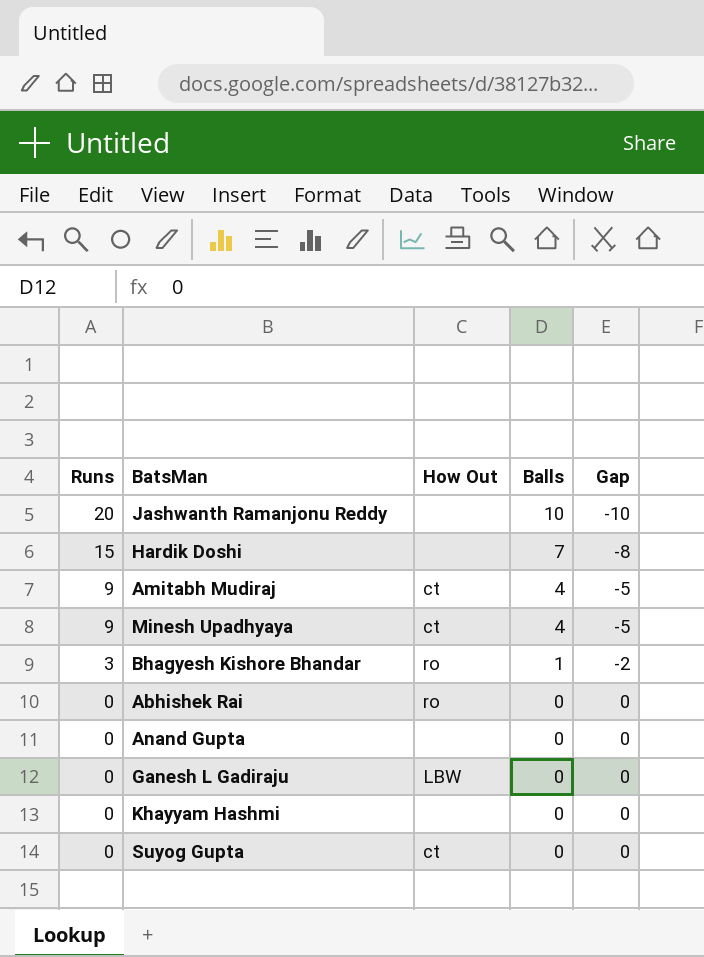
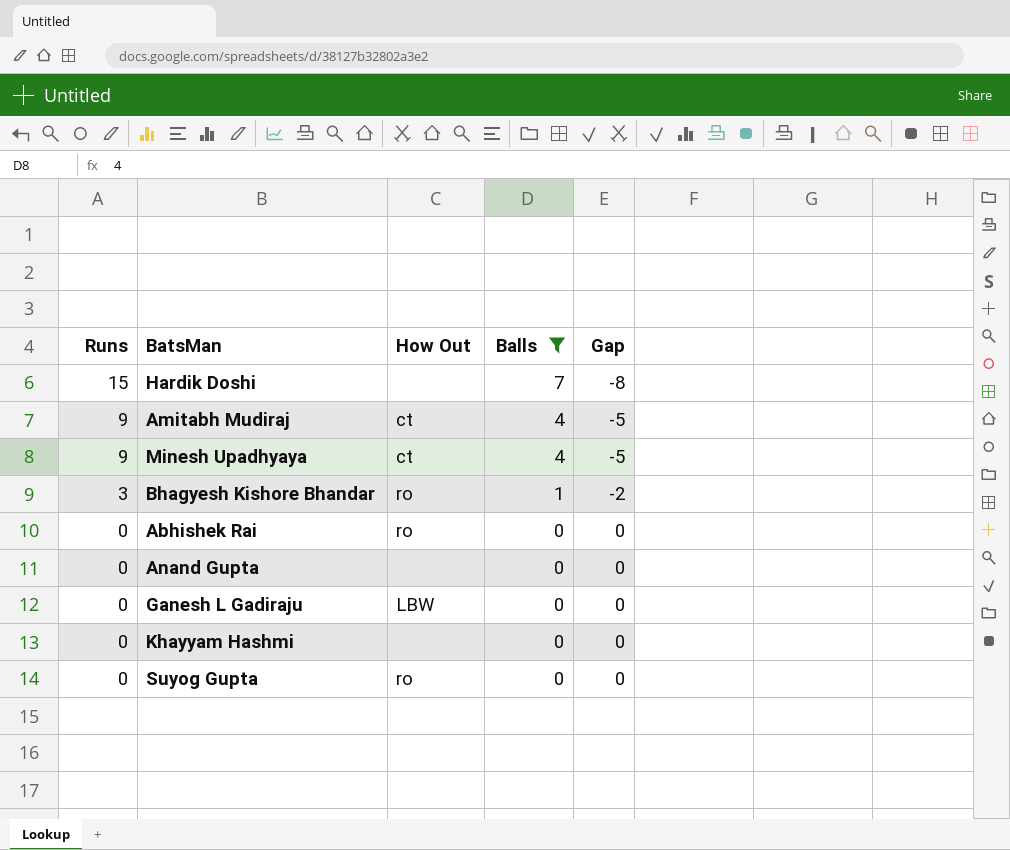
filter: none -> Balls != 10
Suyog Gupta | How Out: ct -> ro

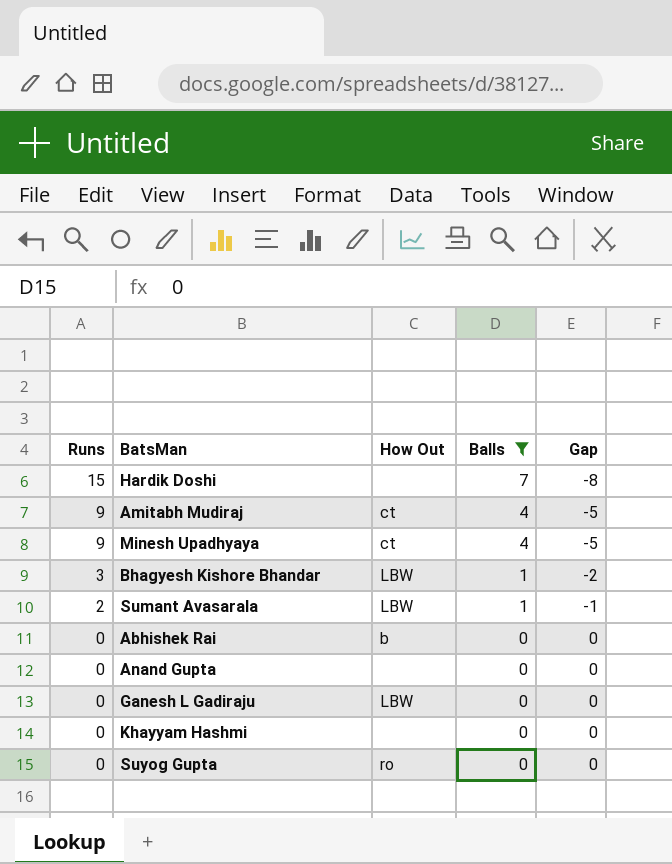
Bhagyesh Kishore Bhandar | How Out: ro -> LBW
row Sumant Avasarala: none -> 2 | LBW | 1 | -1
Abhishek Rai | How Out: ro -> b

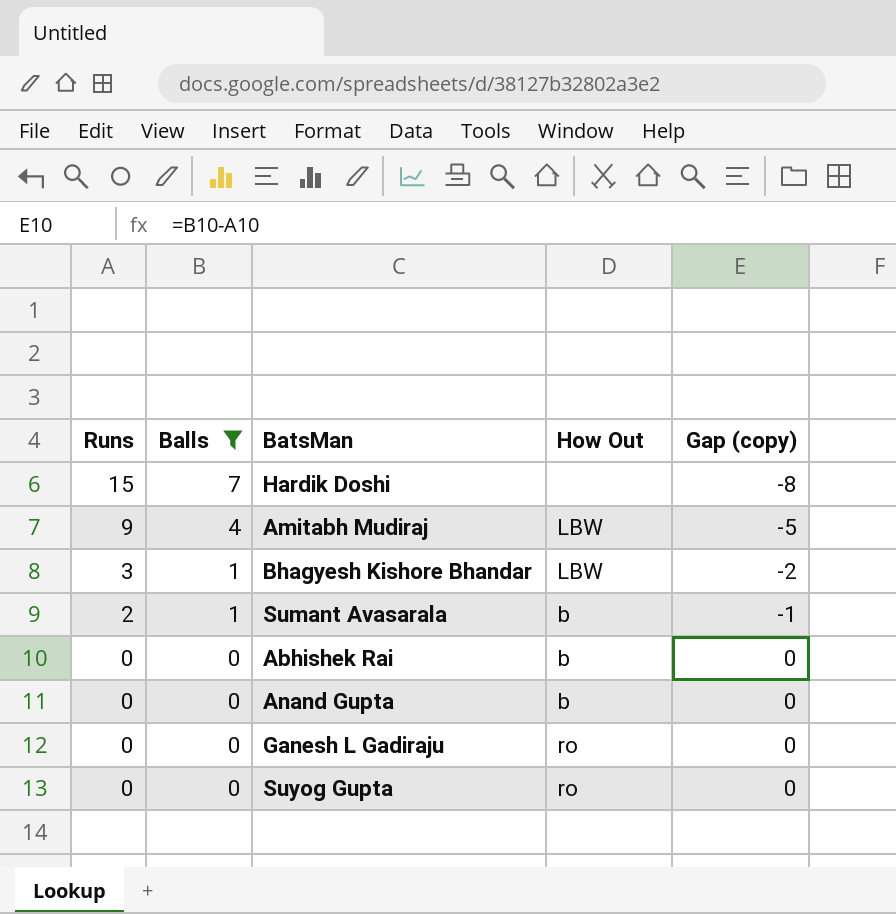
column Balls | position: 4 -> 2
column name: Gap -> Gap (copy)
row Minesh Upadhyaya: 9 | ct | 4 | -5 -> none
row Khayyam Hashmi: 0 | none | 0 | 0 -> none
Amitabh Mudiraj | How Out: ct -> LBW
Sumant Avasarala | How Out: LBW -> b
Anand Gupta | How Out: none -> b
Ganesh L Gadiraju | How Out: LBW -> ro

